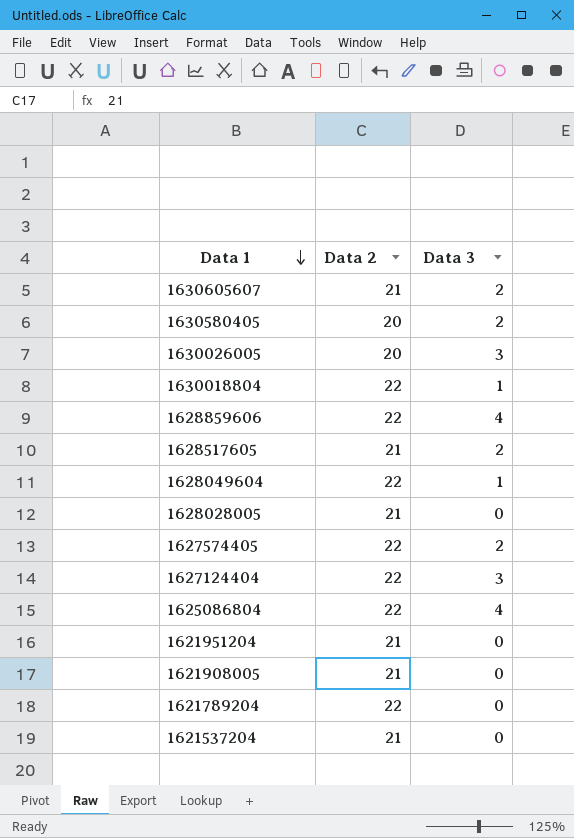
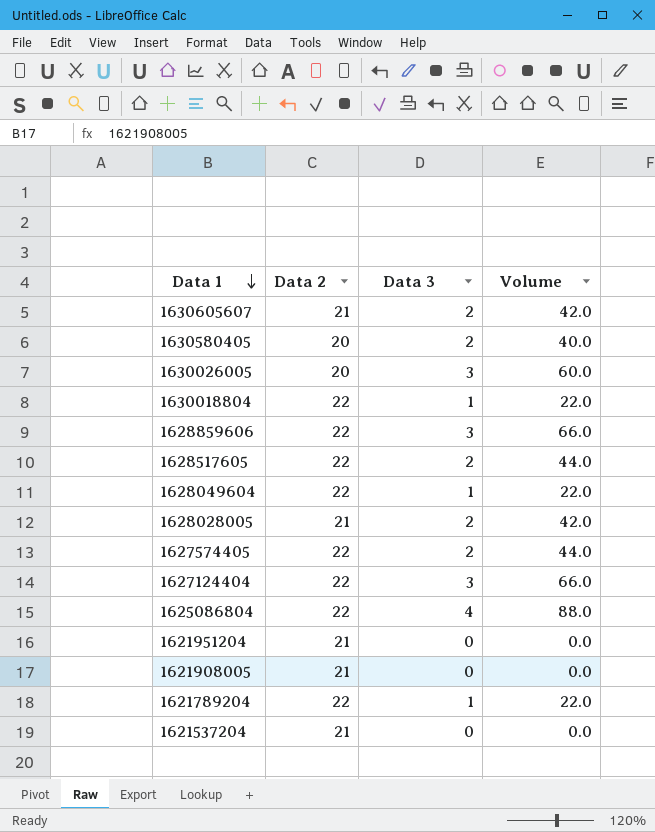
column Volume | formula: none -> [Data 2] * [Data 3]
1628859606 | Data 3: 4 -> 3
1628517605 | Data 2: 21 -> 22
1628028005 | Data 3: 0 -> 2
1621789204 | Data 3: 0 -> 1

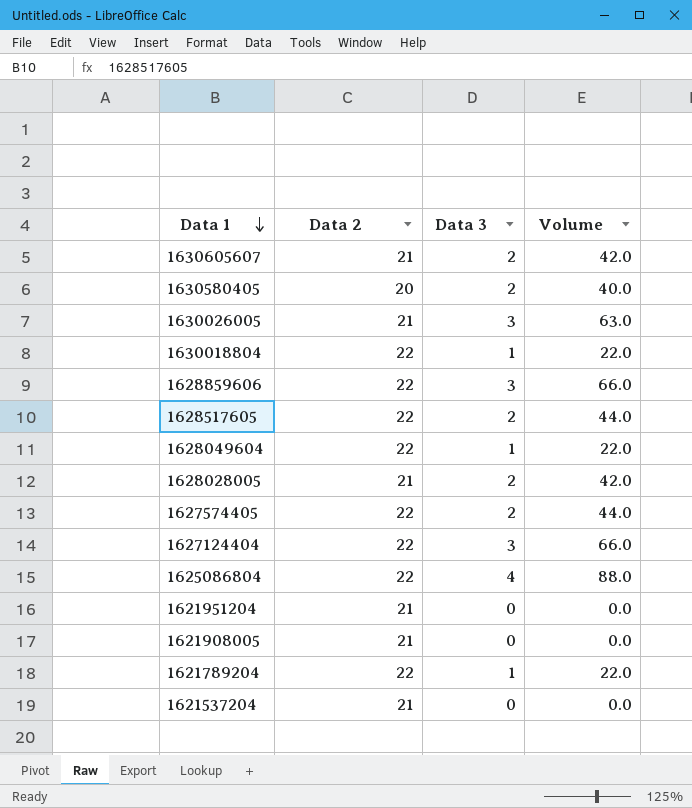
1630026005 | Data 2: 20 -> 21
1630026005 | Volume: 60.0 -> 63.0

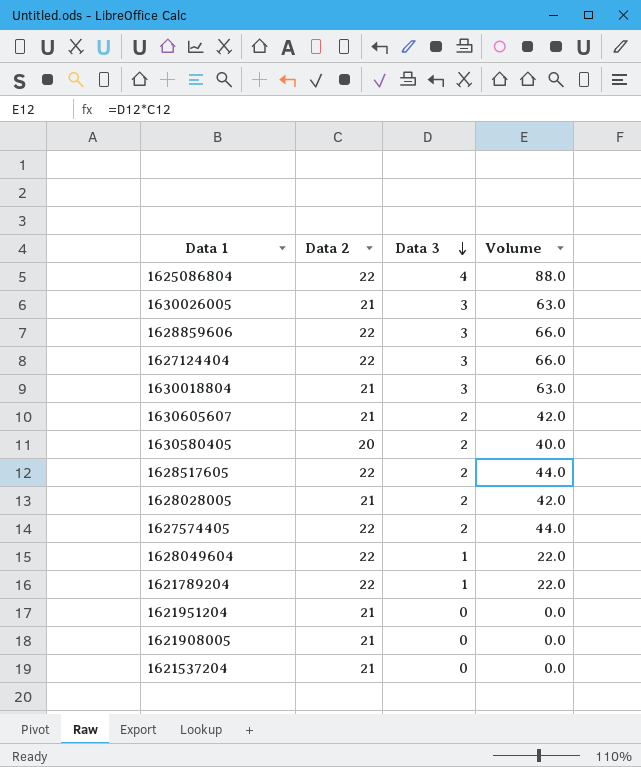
row order: Data 1 descending -> Data 3 descending
1630018804 | Data 2: 22 -> 21
1630018804 | Data 3: 1 -> 3
1630018804 | Volume: 22.0 -> 63.0

